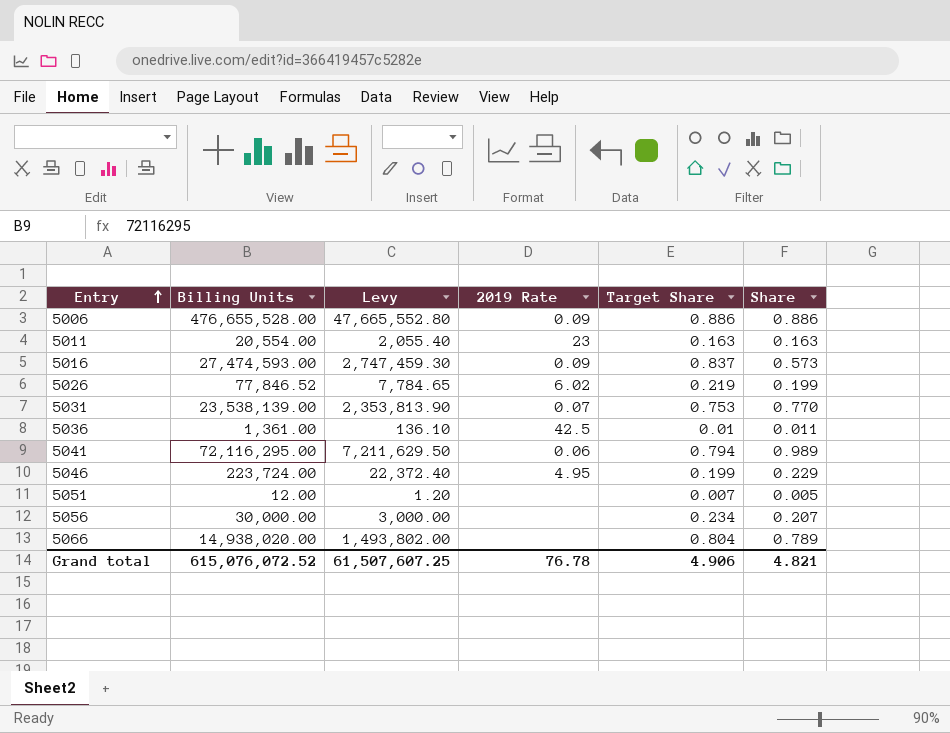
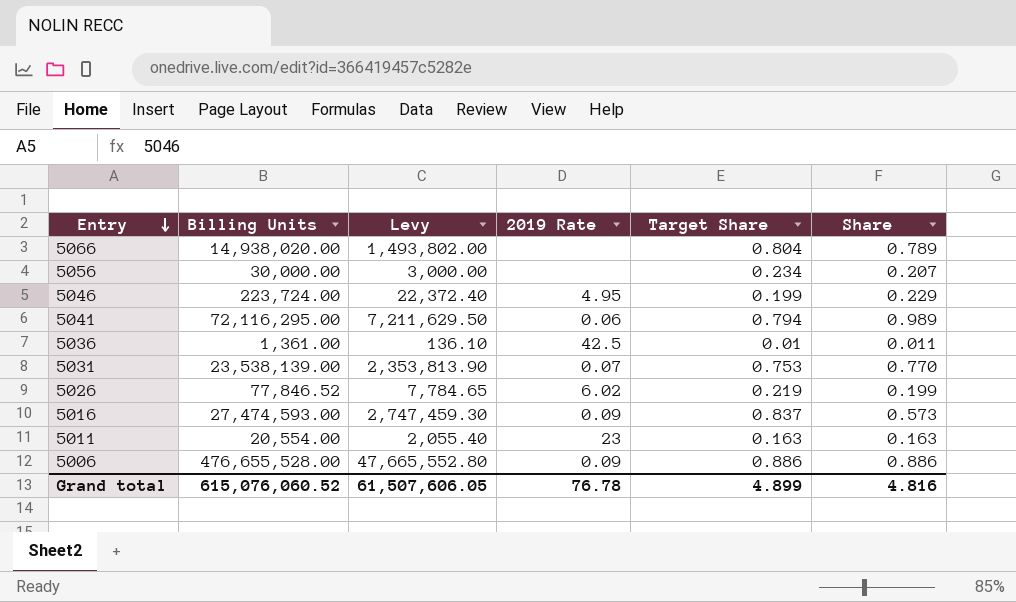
row order: Entry ascending -> Entry descending
row 5051: 12.00 | 1.20 | none | 0.007 | 0.005 -> none
Grand total | Billing Units: 615,076,072.52 -> 615,076,060.52
Grand total | Levy: 61,507,607.25 -> 61,507,606.05
Grand total | Target Share: 4.906 -> 4.899
Grand total | Share: 4.821 -> 4.816

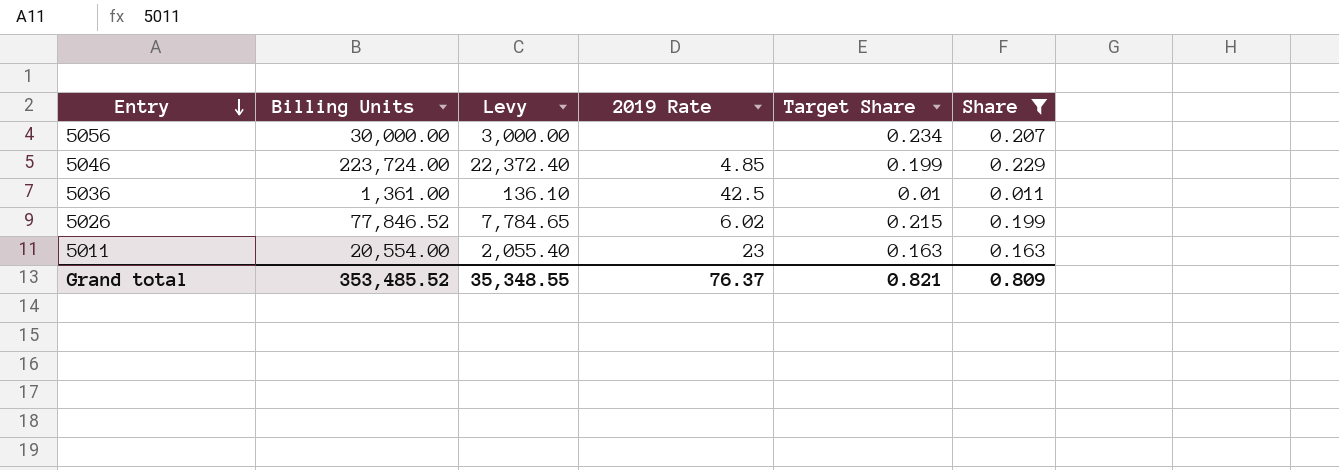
filter: none -> Share <= 0.229
5046 | 2019 Rate: 4.95 -> 4.85
5026 | Target Share: 0.219 -> 0.215
Grand total | Billing Units: 615,076,060.52 -> 353,485.52
Grand total | Levy: 61,507,606.05 -> 35,348.55
Grand total | 2019 Rate: 76.78 -> 76.37
Grand total | Target Share: 4.899 -> 0.821
Grand total | Share: 4.816 -> 0.809

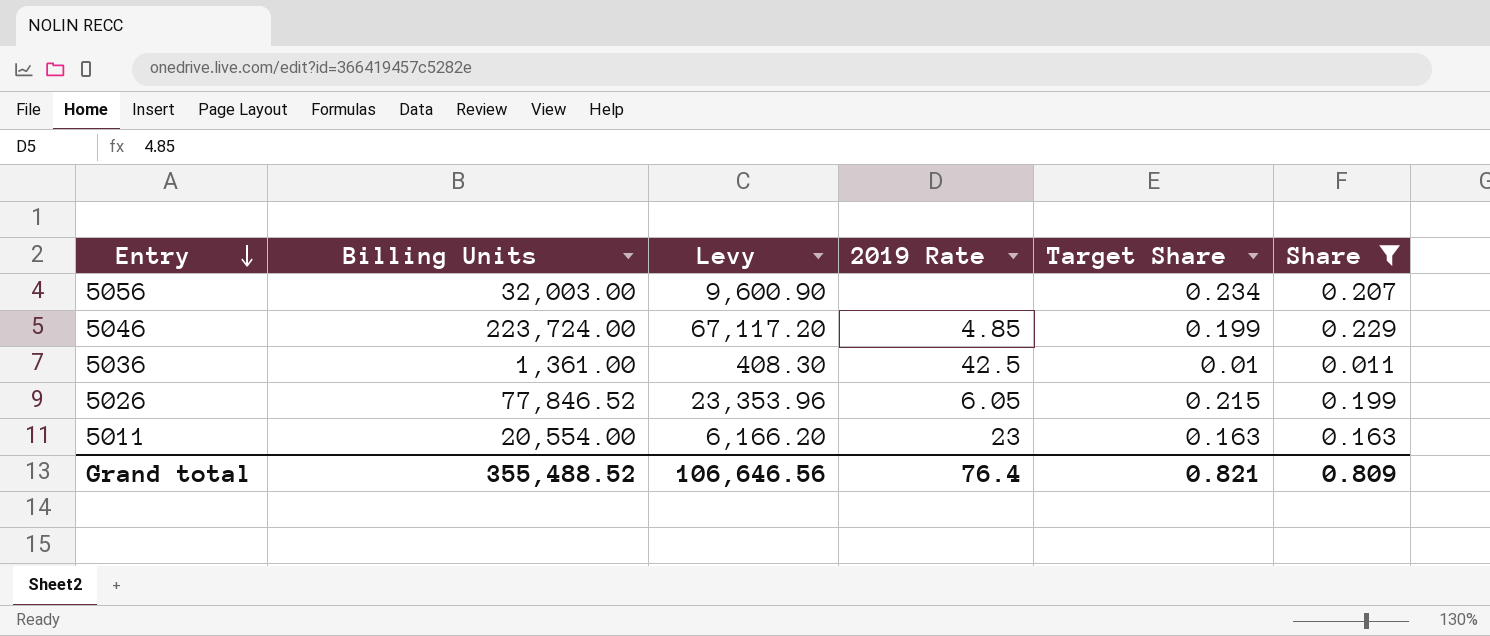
column Levy | formula: [Billing Units] * 0.1 -> [Billing Units] * 0.3
5056 | Billing Units: 30,000.00 -> 32,003.00
5026 | 2019 Rate: 6.02 -> 6.05
Grand total | Billing Units: 353,485.52 -> 355,488.52
Grand total | Levy: 35,348.55 -> 106,646.56
Grand total | 2019 Rate: 76.37 -> 76.4

